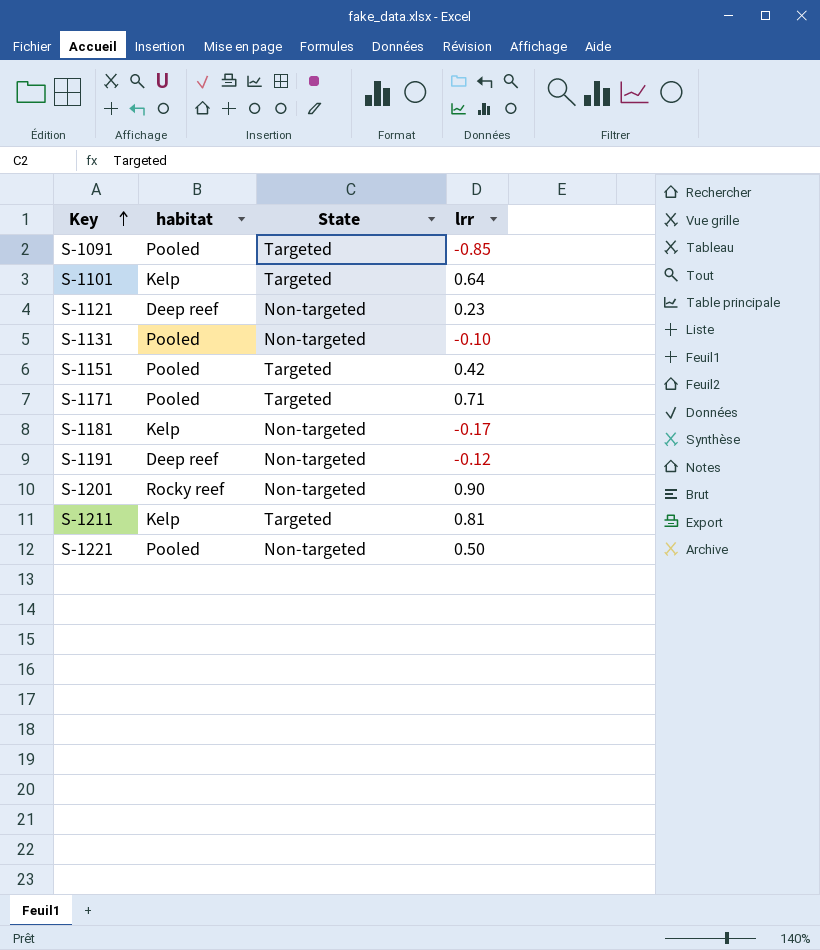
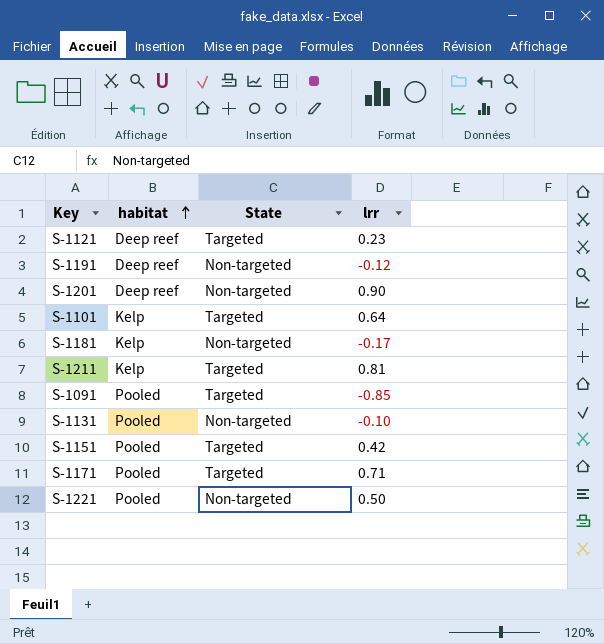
row order: Key ascending -> habitat ascending
S-1121 | State: Non-targeted -> Targeted
S-1201 | habitat: Rocky reef -> Deep reef

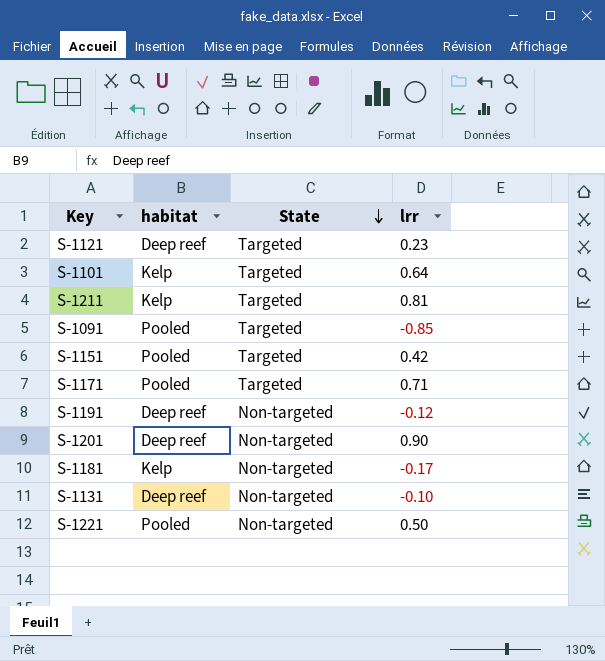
row order: habitat ascending -> State descending
S-1131 | habitat: Pooled -> Deep reef

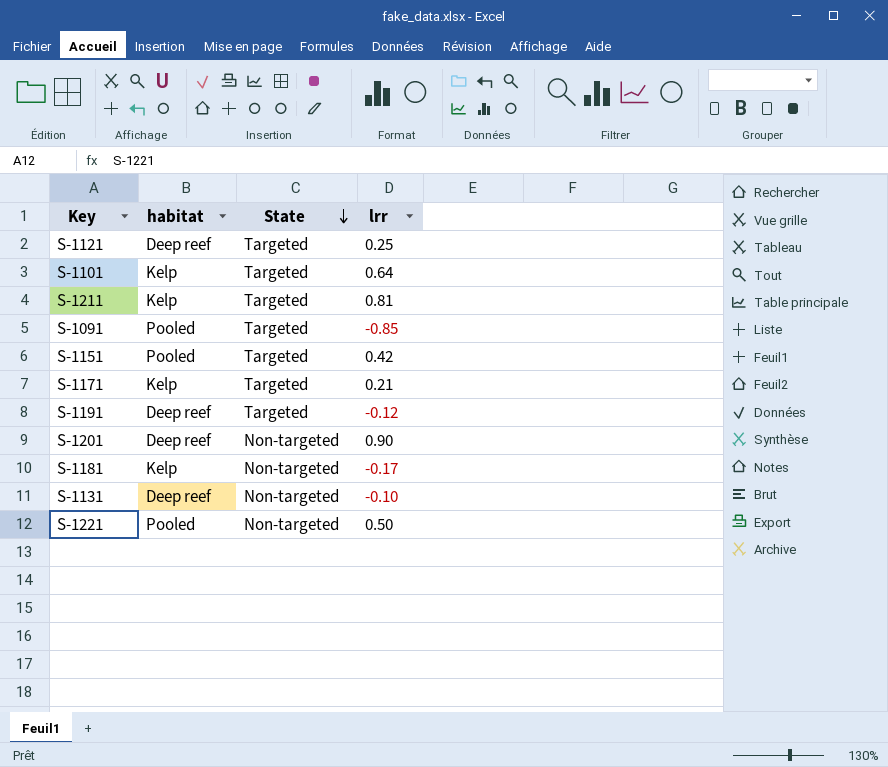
S-1121 | lrr: 0.23 -> 0.25
S-1171 | habitat: Pooled -> Kelp
S-1171 | lrr: 0.71 -> 0.21
S-1191 | State: Non-targeted -> Targeted

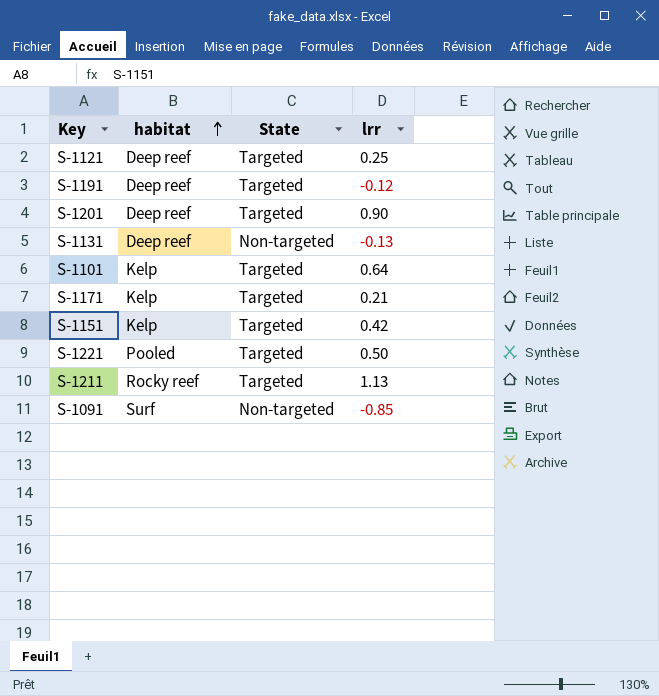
row order: State descending -> habitat ascending
row S-1181: Kelp | Non-targeted | -0.17 -> none
S-1201 | State: Non-targeted -> Targeted
S-1131 | lrr: -0.10 -> -0.13
S-1151 | habitat: Pooled -> Kelp
S-1221 | State: Non-targeted -> Targeted
S-1211 | habitat: Kelp -> Rocky reef
S-1211 | lrr: 0.81 -> 1.13
S-1091 | habitat: Pooled -> Surf
S-1091 | State: Targeted -> Non-targeted

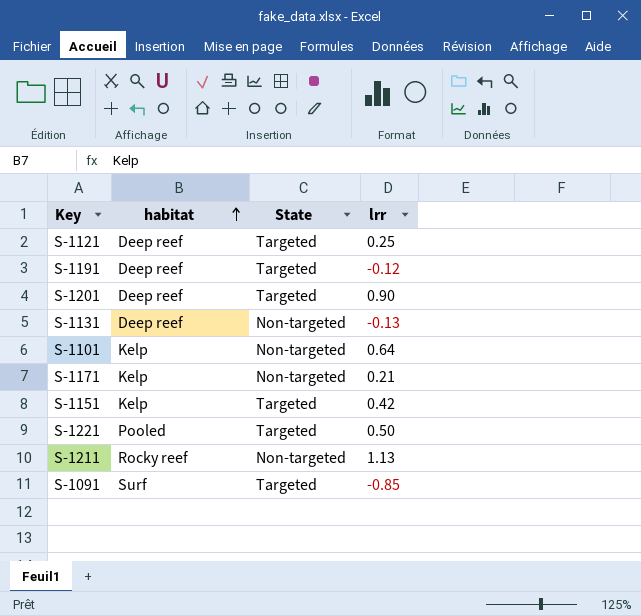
S-1101 | State: Targeted -> Non-targeted
S-1171 | State: Targeted -> Non-targeted
S-1211 | State: Targeted -> Non-targeted
S-1091 | State: Non-targeted -> Targeted

